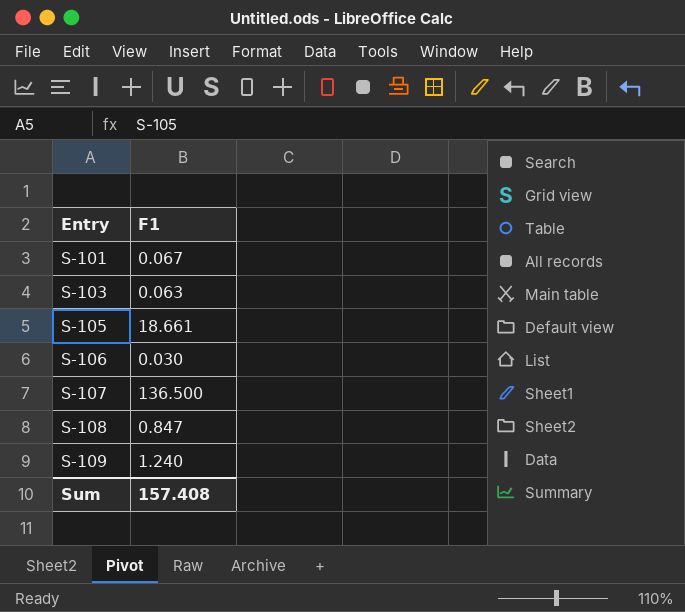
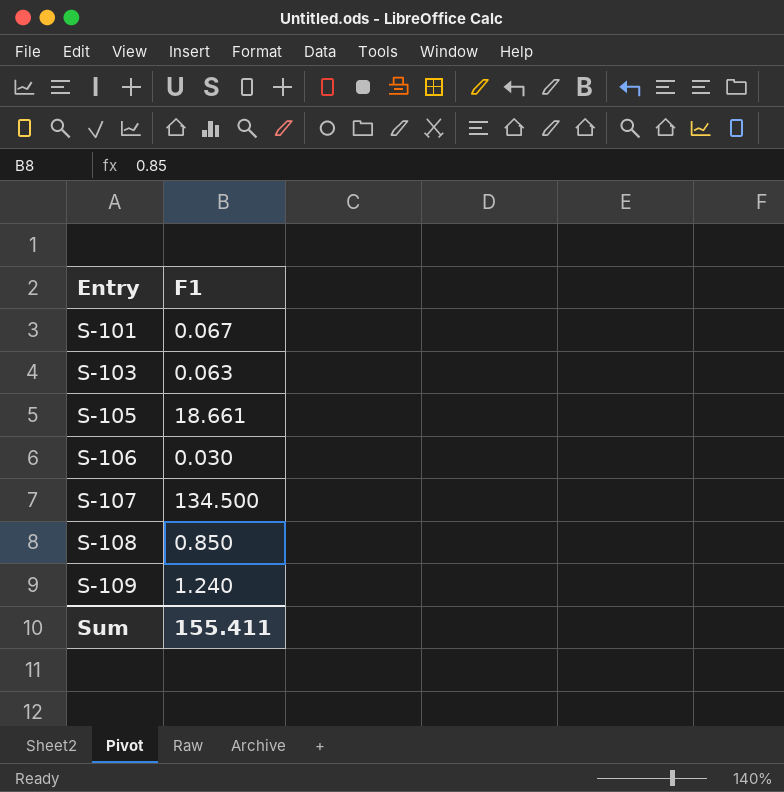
S-107 | F1: 136.500 -> 134.500
S-108 | F1: 0.847 -> 0.850
Sum | F1: 157.408 -> 155.411

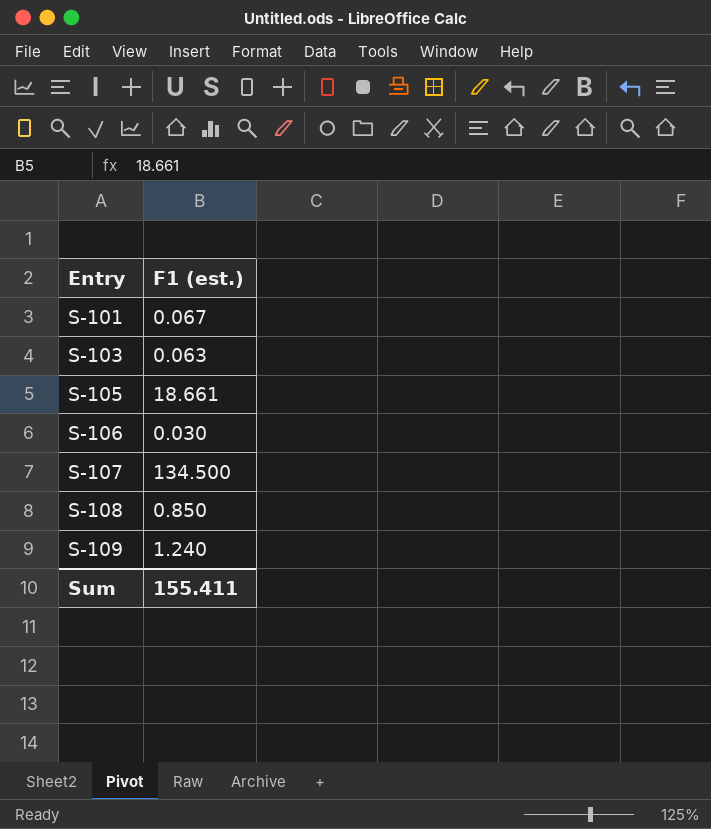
column name: F1 -> F1 (est.)

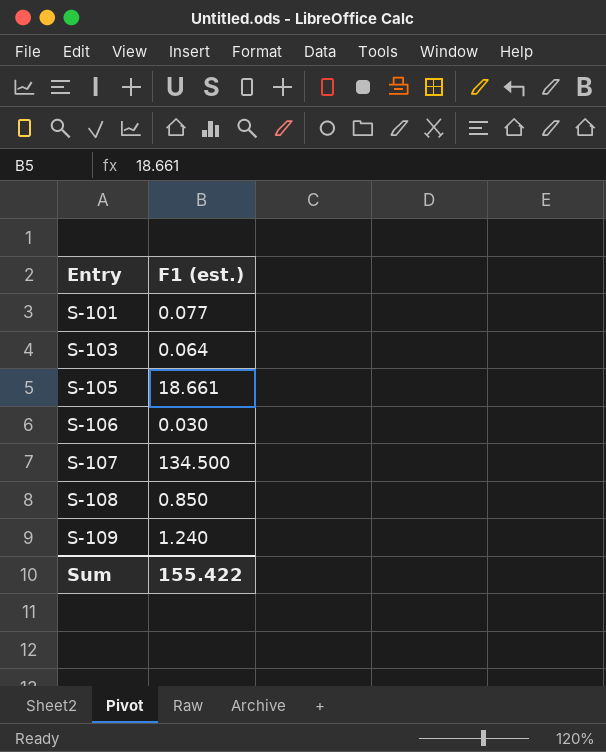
S-101 | F1 (est.): 0.067 -> 0.077
S-103 | F1 (est.): 0.063 -> 0.064
Sum | F1 (est.): 155.411 -> 155.422

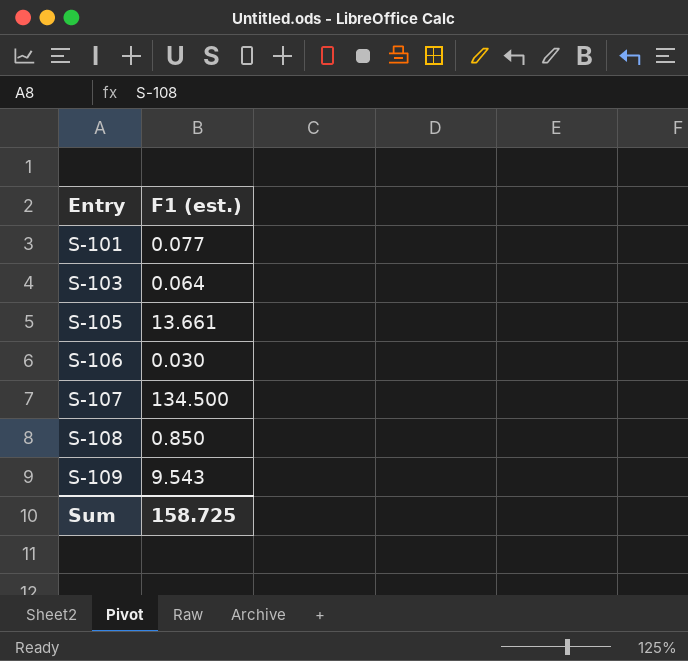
S-105 | F1 (est.): 18.661 -> 13.661
S-109 | F1 (est.): 1.240 -> 9.543
Sum | F1 (est.): 155.422 -> 158.725

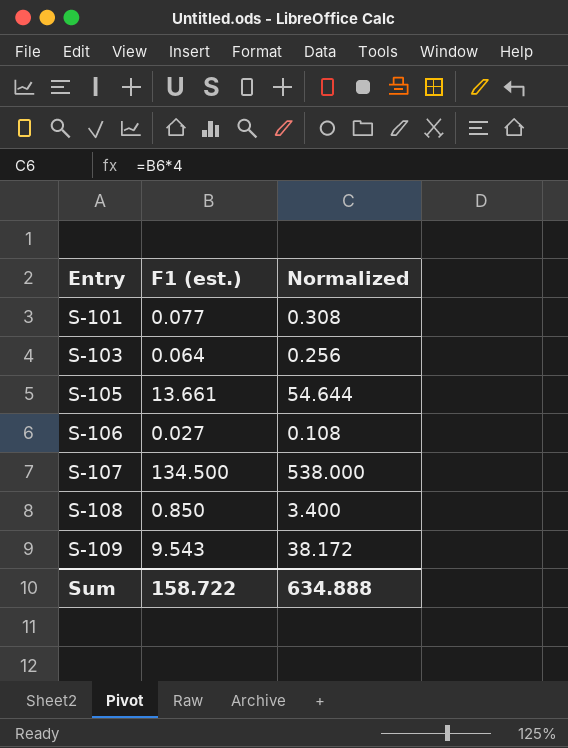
column Normalized | formula: none -> [F1 (est.)] * 4
S-106 | F1 (est.): 0.030 -> 0.027
Sum | F1 (est.): 158.725 -> 158.722

